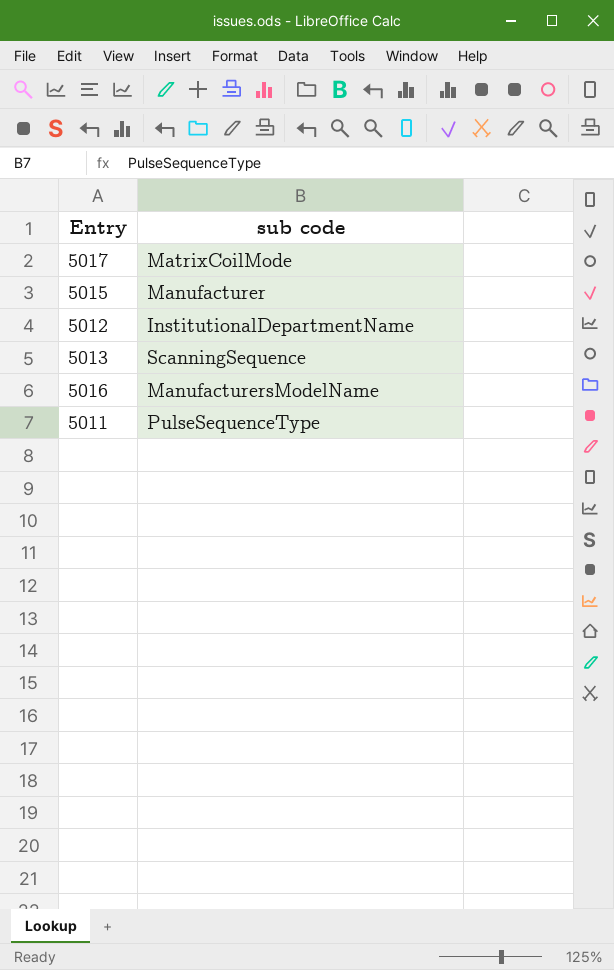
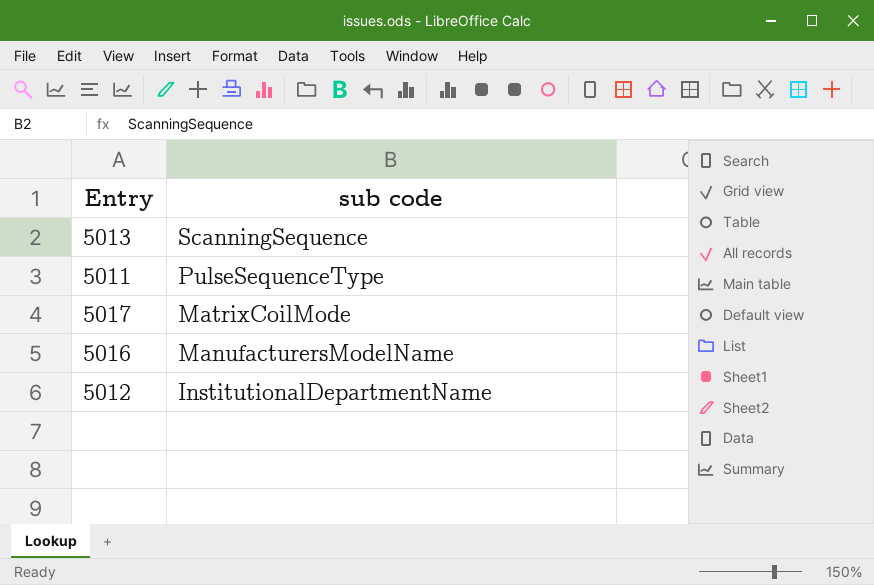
row order: none -> sub code descending
row 5015: Manufacturer -> none

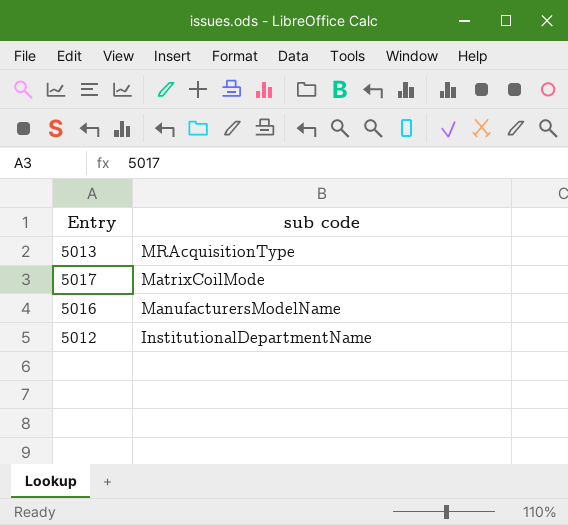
row 5011: PulseSequenceType -> none
5013 | sub code: ScanningSequence -> MRAcquisitionType

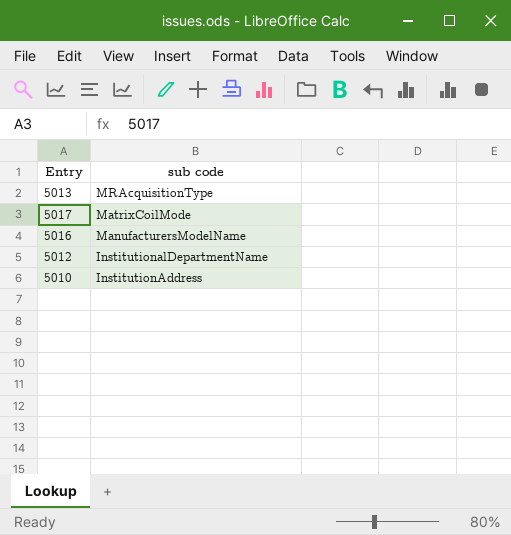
row 5010: none -> InstitutionAddress

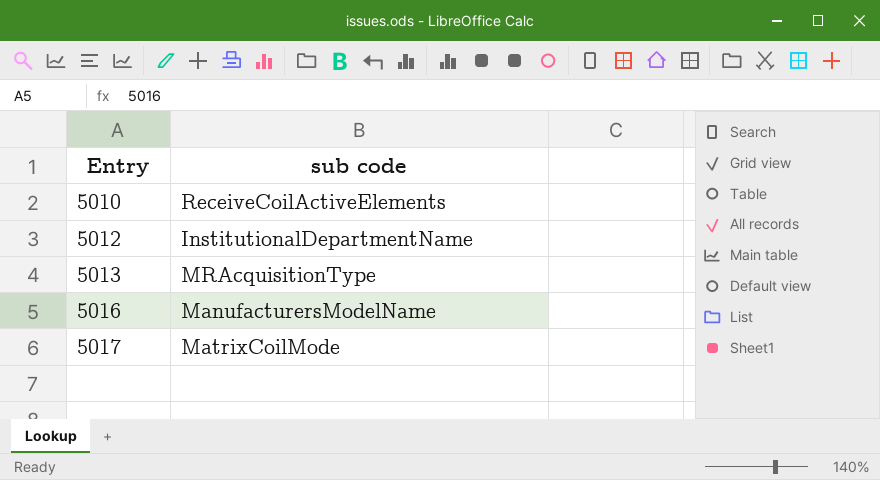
row order: sub code descending -> Entry ascending
5010 | sub code: InstitutionAddress -> ReceiveCoilActiveElements

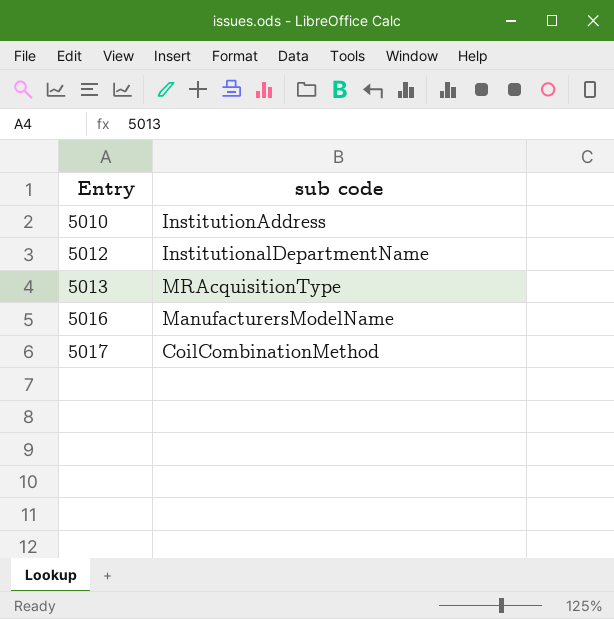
5010 | sub code: ReceiveCoilActiveElements -> InstitutionAddress
5017 | sub code: MatrixCoilMode -> CoilCombinationMethod

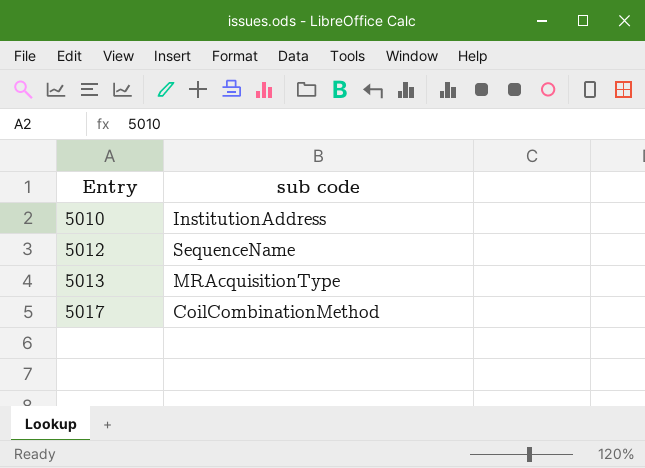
row 5016: ManufacturersModelName -> none
5012 | sub code: InstitutionalDepartmentName -> SequenceName

